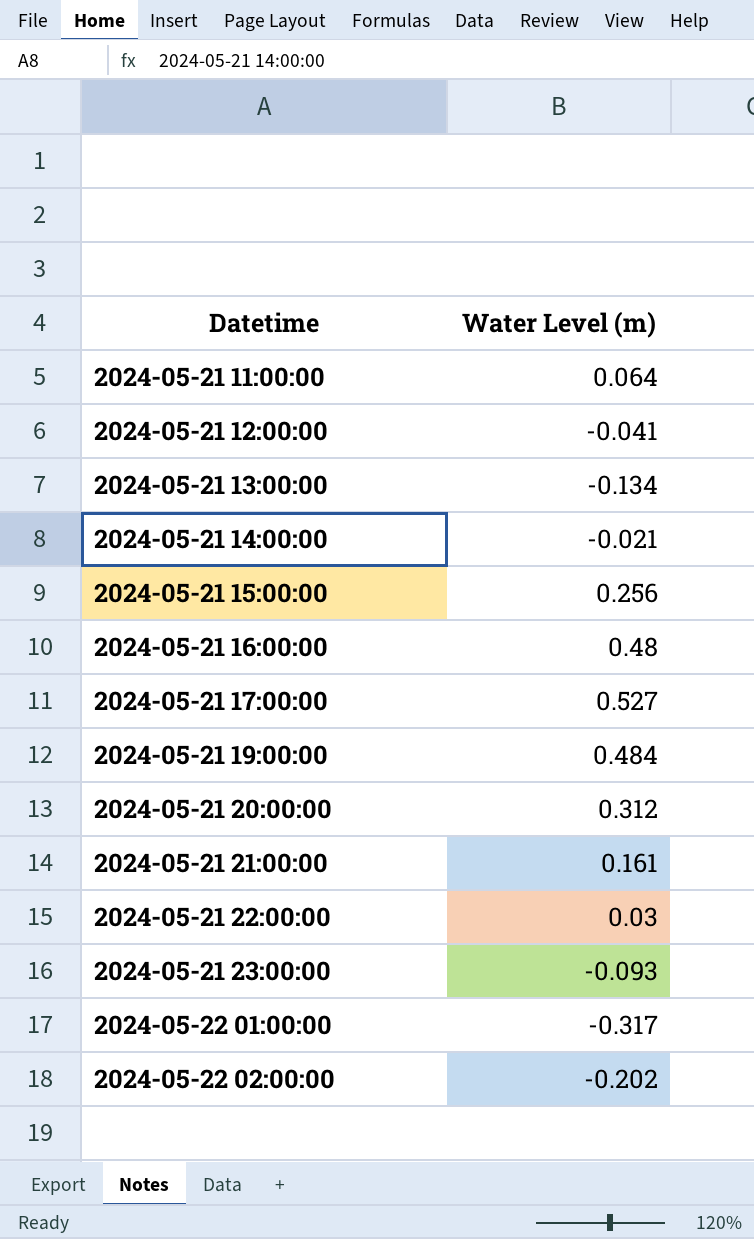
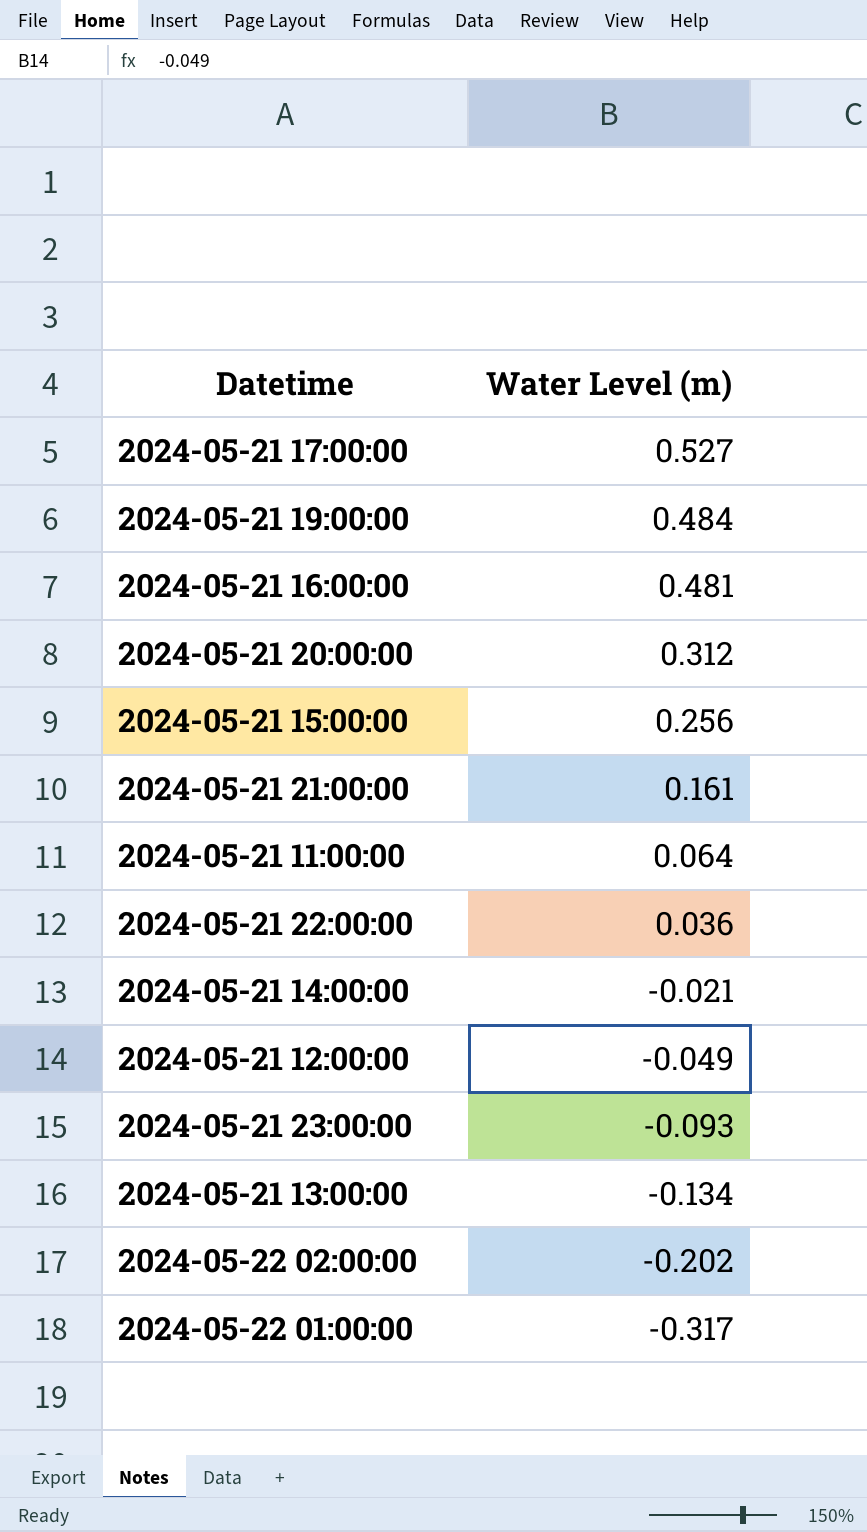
row order: Datetime ascending -> Water Level (m) descending
2024-05-21 16:00:00 | Water Level (m): 0.48 -> 0.481
2024-05-21 22:00:00 | Water Level (m): 0.03 -> 0.036
2024-05-21 12:00:00 | Water Level (m): -0.041 -> -0.049

